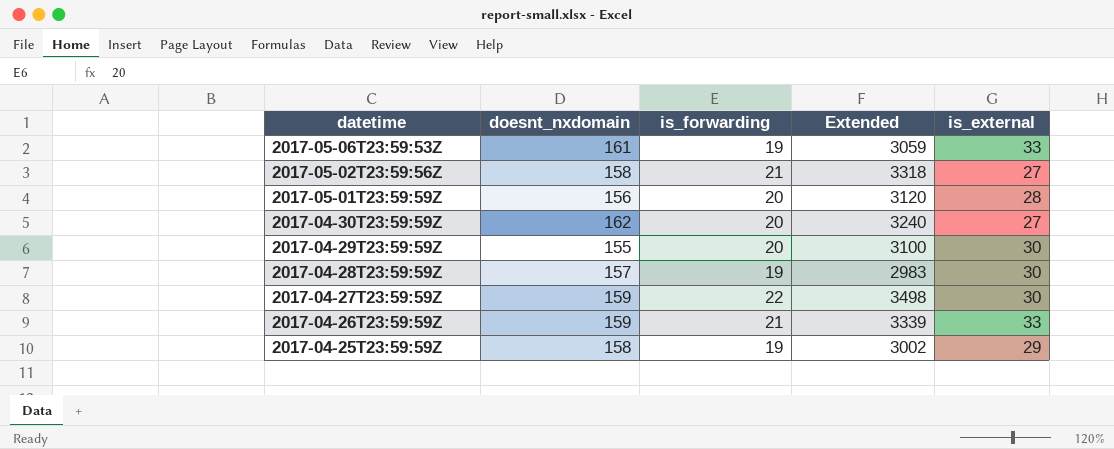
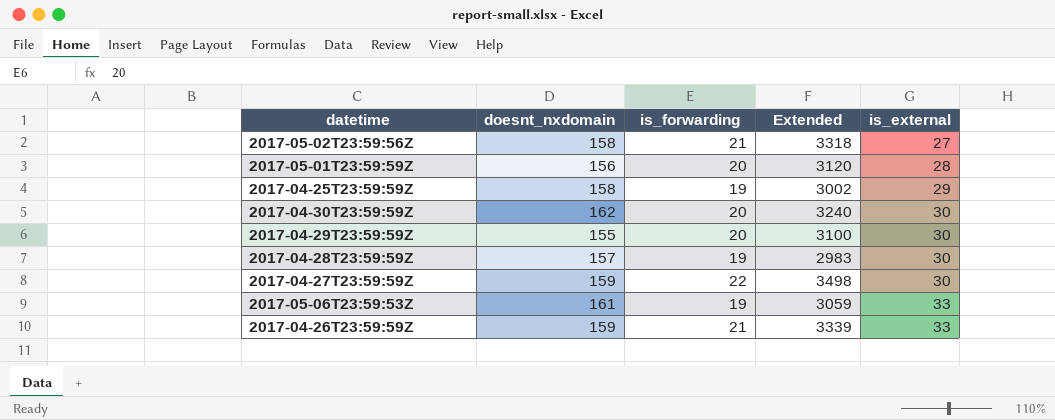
row order: datetime descending -> is_external ascending
2017-04-30T23:59:59Z | is_external: 27 -> 30

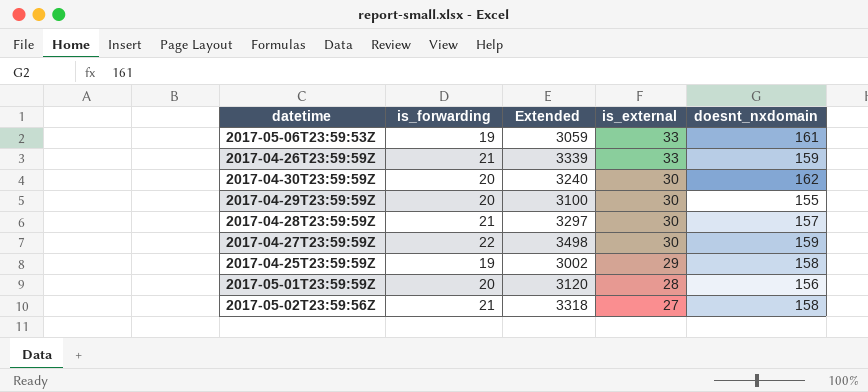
row order: is_external ascending -> is_external descending
column doesnt_nxdomain | position: 2 -> 5
2017-04-28T23:59:59Z | is_forwarding: 19 -> 21
2017-04-28T23:59:59Z | Extended: 2983 -> 3297

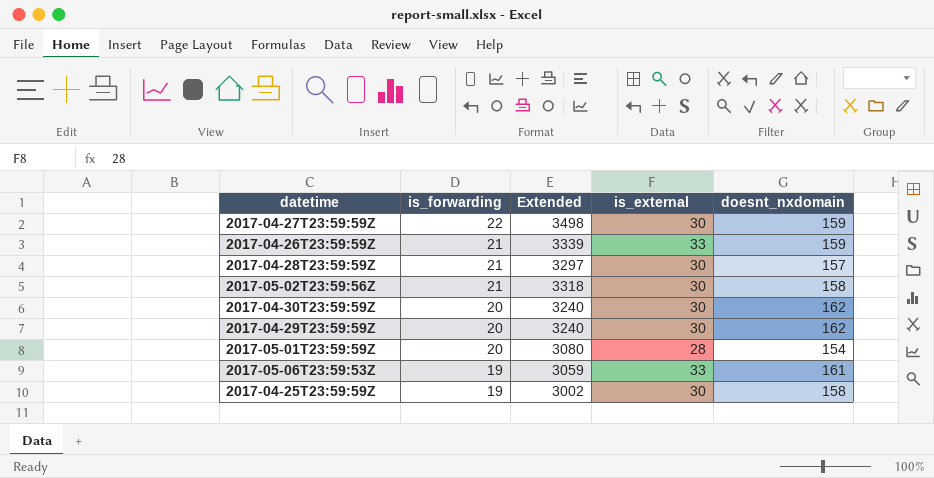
row order: is_external descending -> is_forwarding descending
2017-05-02T23:59:56Z | is_external: 27 -> 30
2017-04-29T23:59:59Z | Extended: 3100 -> 3240
2017-04-29T23:59:59Z | doesnt_nxdomain: 155 -> 162
2017-05-01T23:59:59Z | Extended: 3120 -> 3080
2017-05-01T23:59:59Z | doesnt_nxdomain: 156 -> 154
2017-04-25T23:59:59Z | is_external: 29 -> 30

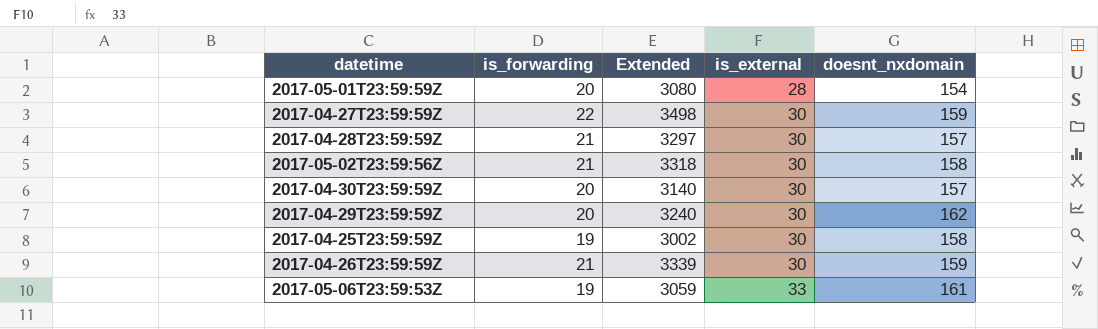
row order: is_forwarding descending -> is_external ascending
2017-04-30T23:59:59Z | Extended: 3240 -> 3140
2017-04-30T23:59:59Z | doesnt_nxdomain: 162 -> 157
2017-04-26T23:59:59Z | is_external: 33 -> 30

